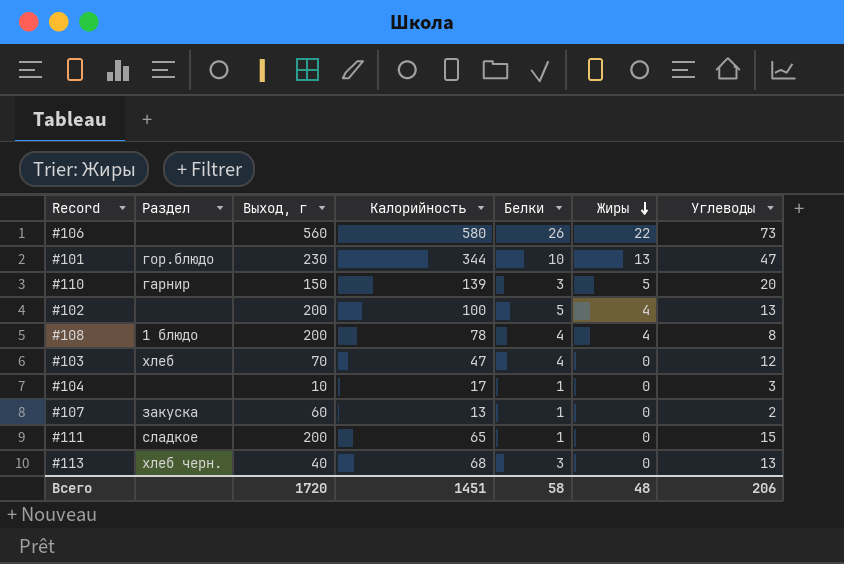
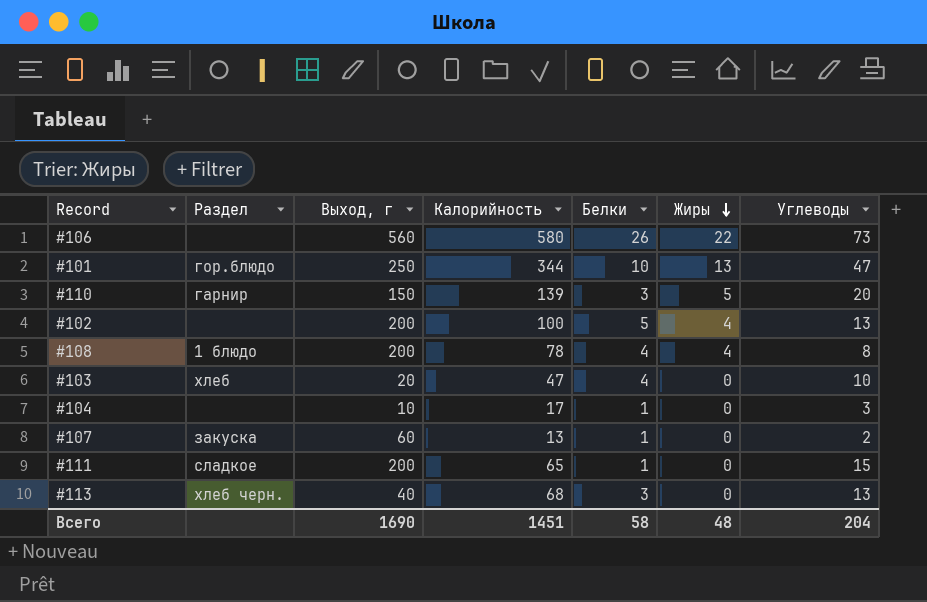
#101 | Выход, г: 230 -> 250
#103 | Выход, г: 70 -> 20
#103 | Углеводы: 12 -> 10
Всего | Выход, г: 1720 -> 1690
Всего | Углеводы: 206 -> 204

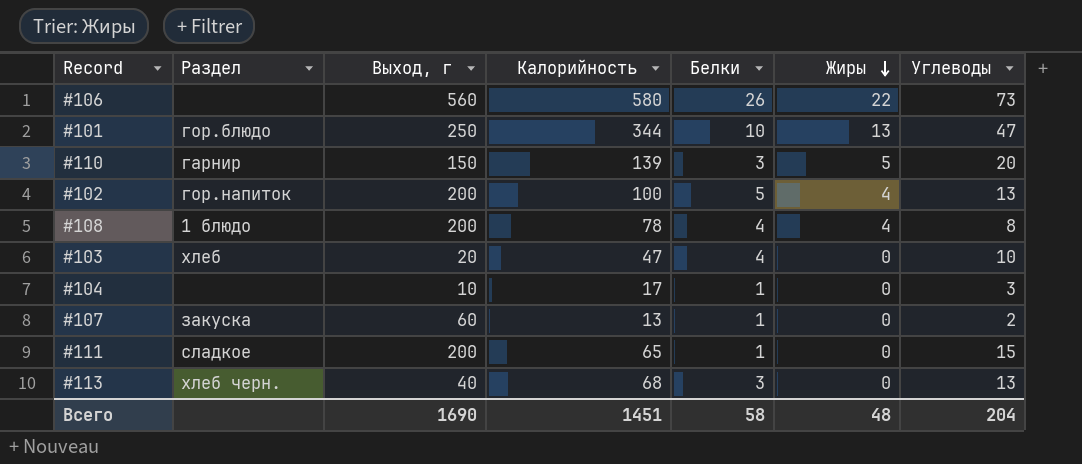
#102 | Раздел: none -> гор.напиток

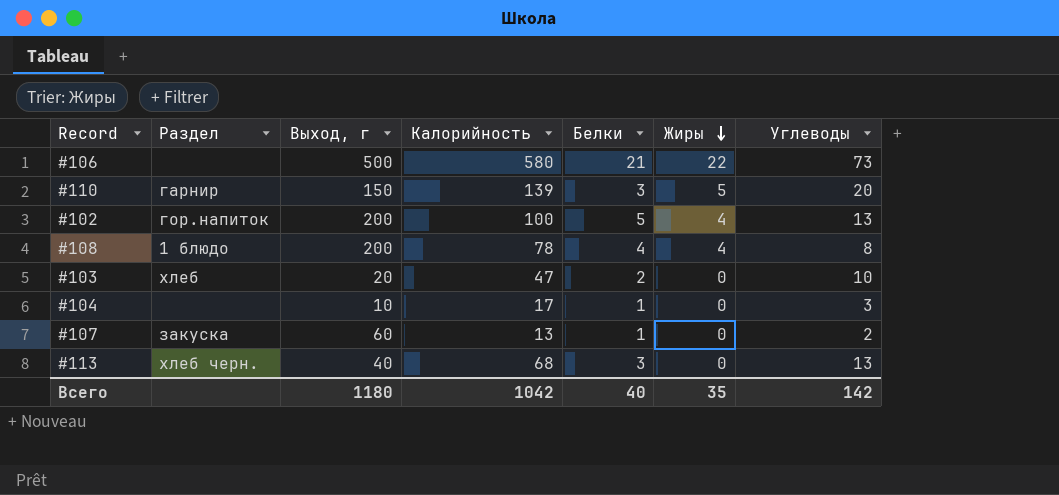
row #101: гор.блюдо | 250 | 344 | 10 | 13 | 47 -> none
row #111: сладкое | 200 | 65 | 1 | 0 | 15 -> none
#106 | Выход, г: 560 -> 500
#106 | Белки: 26 -> 21
#103 | Белки: 4 -> 2
Всего | Выход, г: 1690 -> 1180
Всего | Калорийность: 1451 -> 1042
Всего | Белки: 58 -> 40
Всего | Жиры: 48 -> 35
Всего | Углеводы: 204 -> 142

